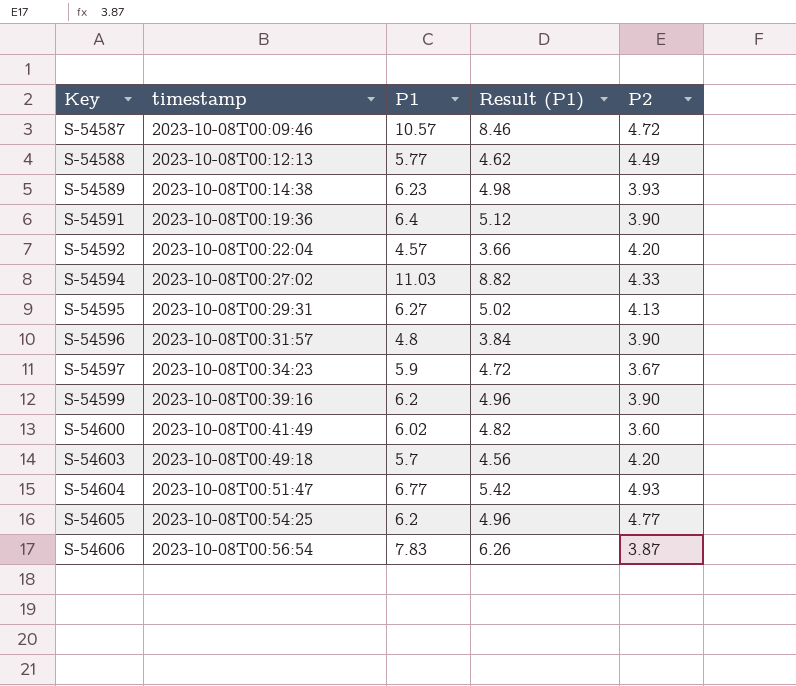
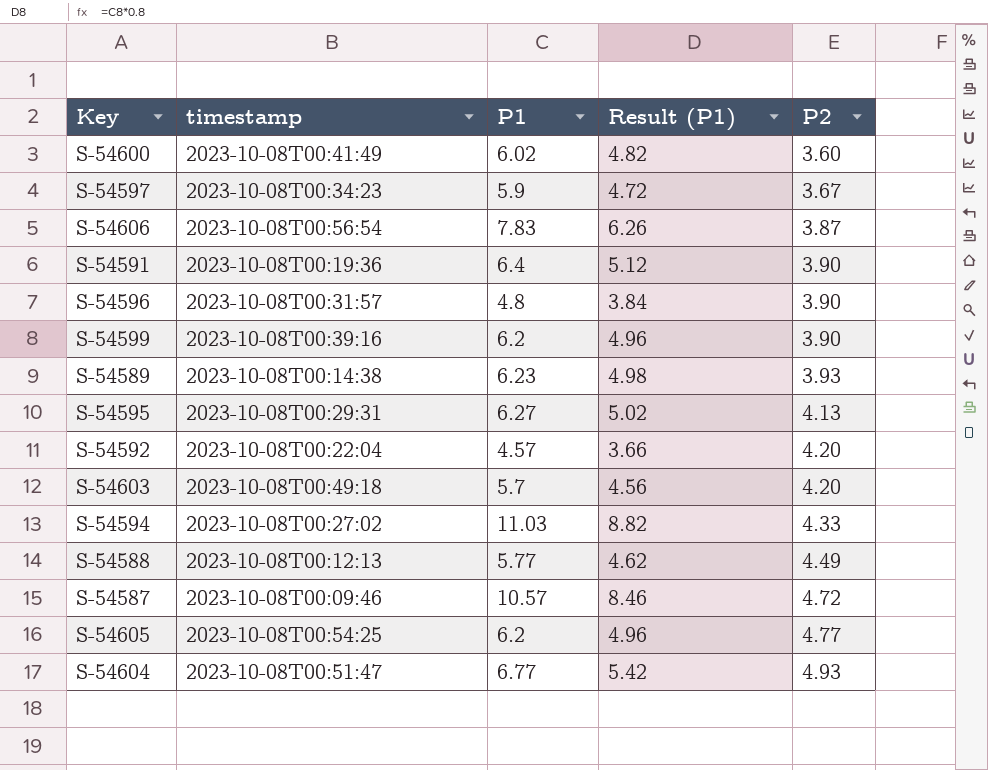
row order: Key ascending -> P2 ascending

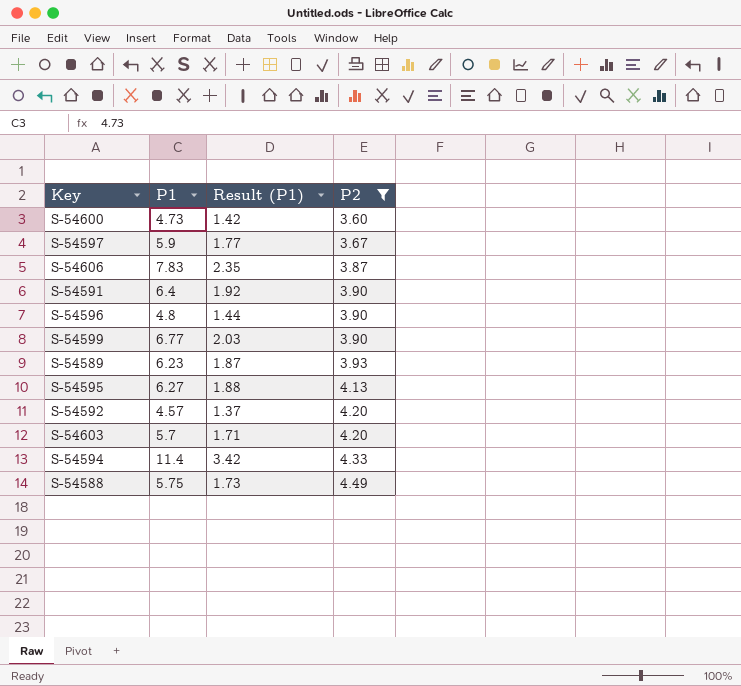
filter: none -> P2 <= 4.49
column timestamp | position: 2 -> none
column Result (P1) | formula: [P1] * 0.8 -> [P1] * 0.3
S-54600 | P1: 6.02 -> 4.73
S-54599 | P1: 6.2 -> 6.77
S-54594 | P1: 11.03 -> 11.4
S-54588 | P1: 5.77 -> 5.75

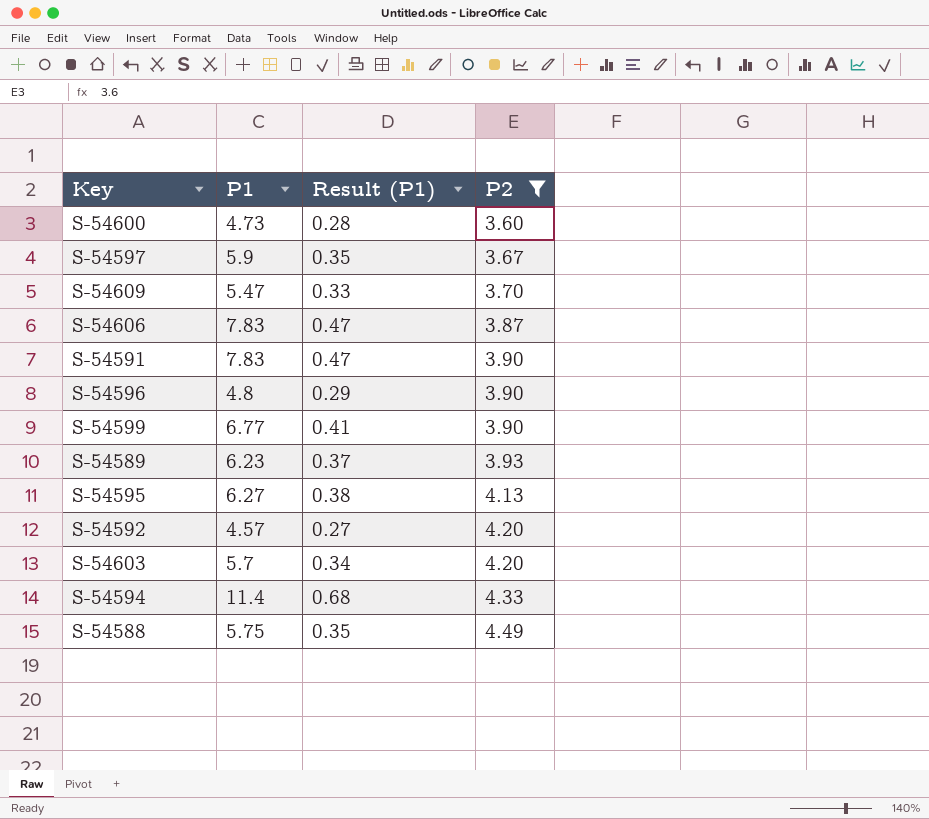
column Result (P1) | formula: [P1] * 0.3 -> [P1] * 0.06
row S-54609: none -> 5.47 | 0.33 | 3.70
S-54591 | P1: 6.4 -> 7.83

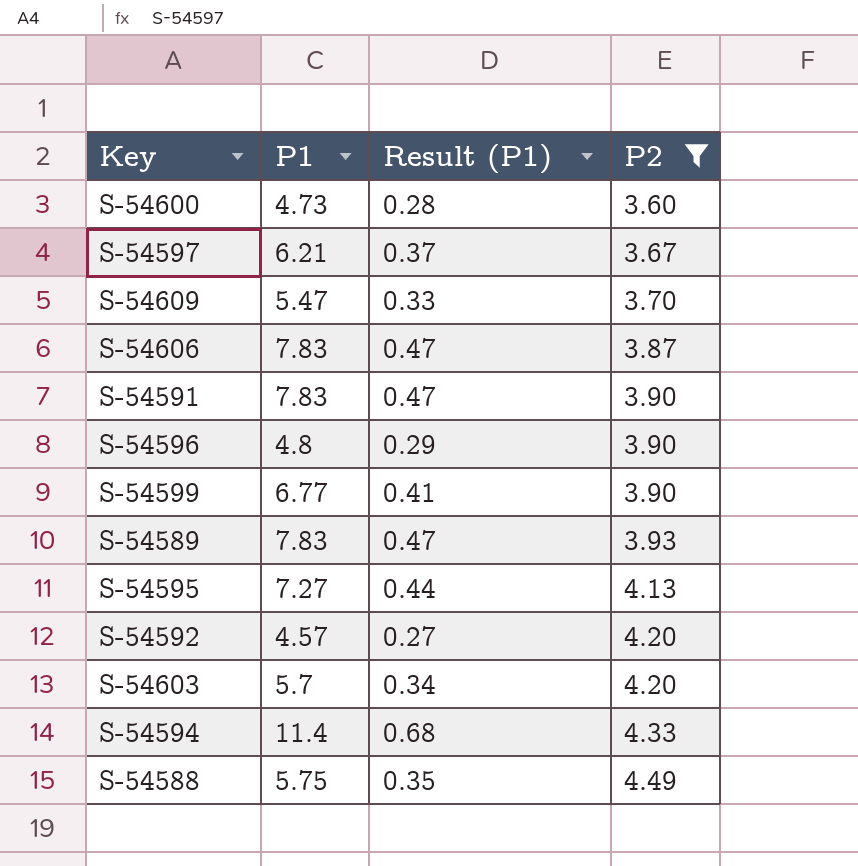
S-54597 | P1: 5.9 -> 6.21
S-54597 | Result (P1): 0.35 -> 0.37
S-54589 | P1: 6.23 -> 7.83
S-54589 | Result (P1): 0.37 -> 0.47
S-54595 | P1: 6.27 -> 7.27
S-54595 | Result (P1): 0.38 -> 0.44

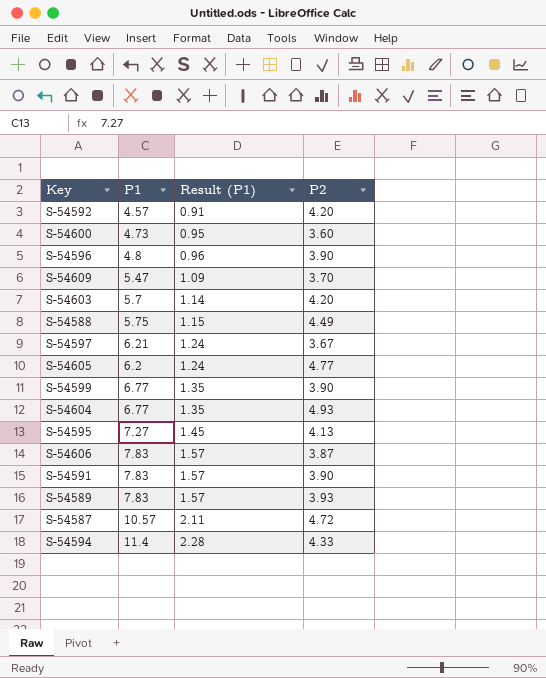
filter: P2 <= 4.49 -> none
row order: P2 ascending -> Result (P1) ascending
column Result (P1) | formula: [P1] * 0.06 -> [P1] * 0.2

